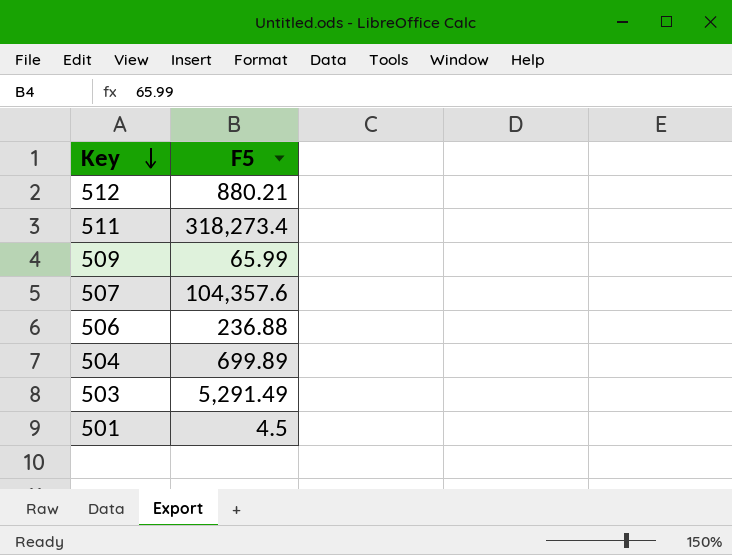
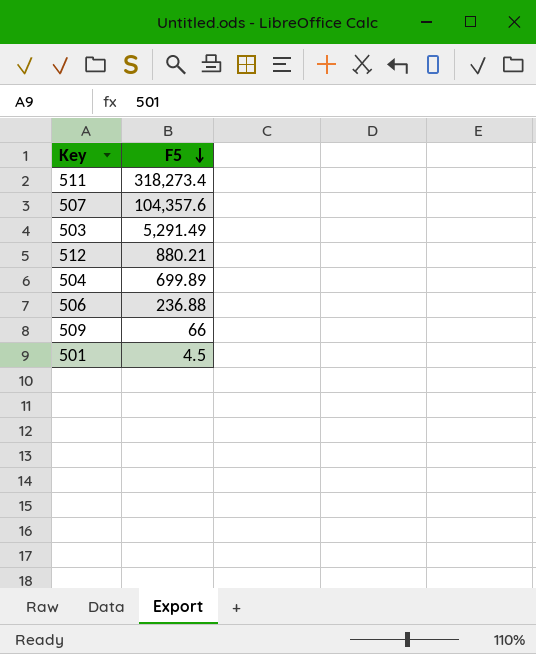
row order: Key descending -> F5 descending
509 | F5: 65.99 -> 66

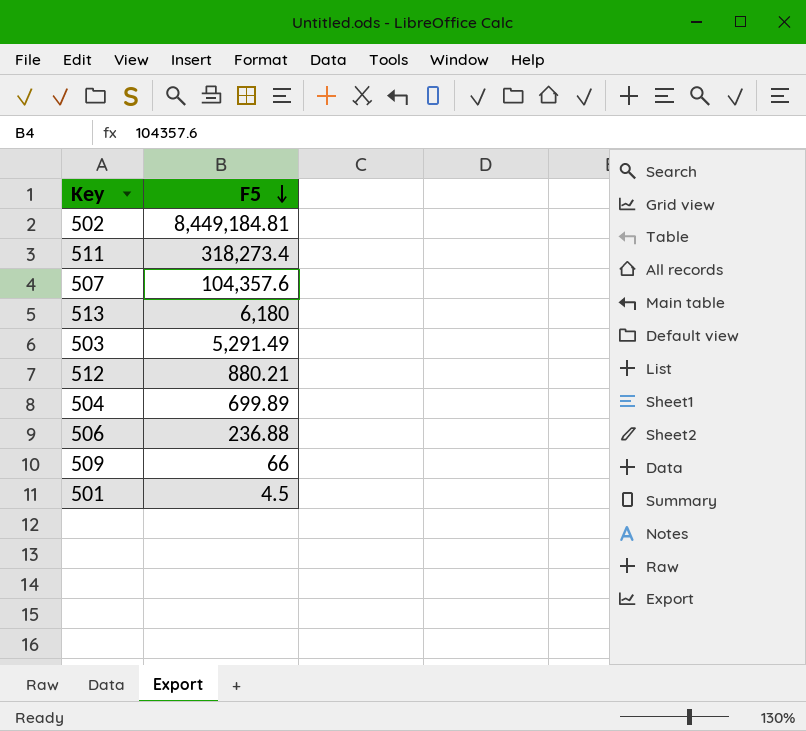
row 502: none -> 8,449,184.81
row 513: none -> 6,180

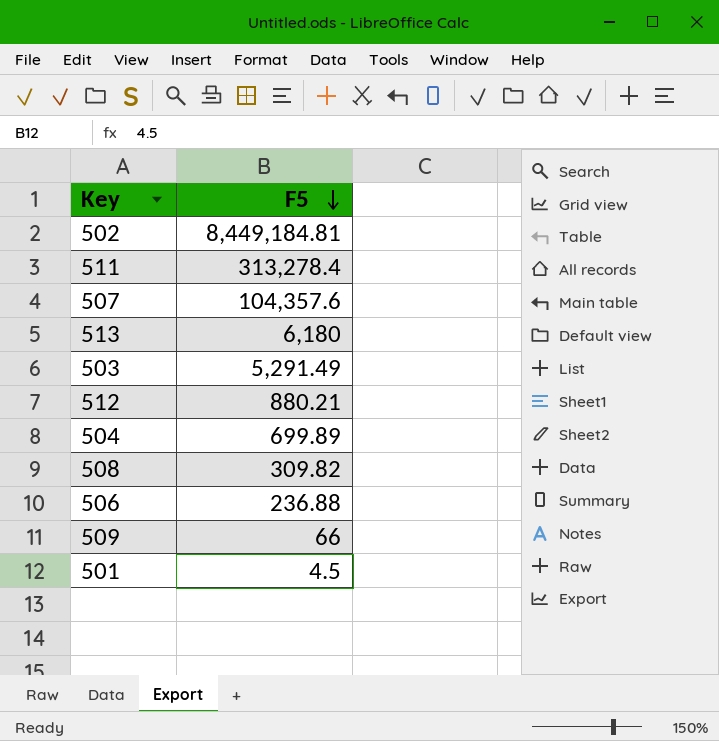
511 | F5: 318,273.4 -> 313,278.4
row 508: none -> 309.82

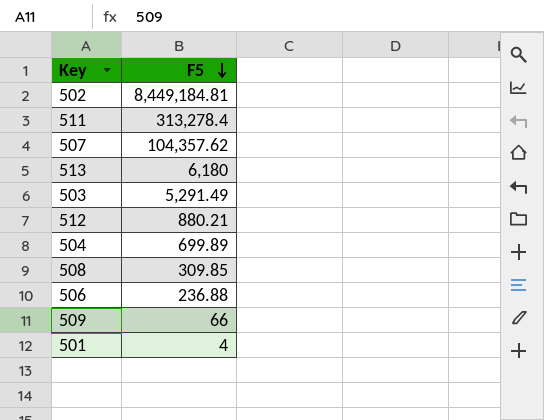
507 | F5: 104,357.6 -> 104,357.62
508 | F5: 309.82 -> 309.85
501 | F5: 4.5 -> 4

